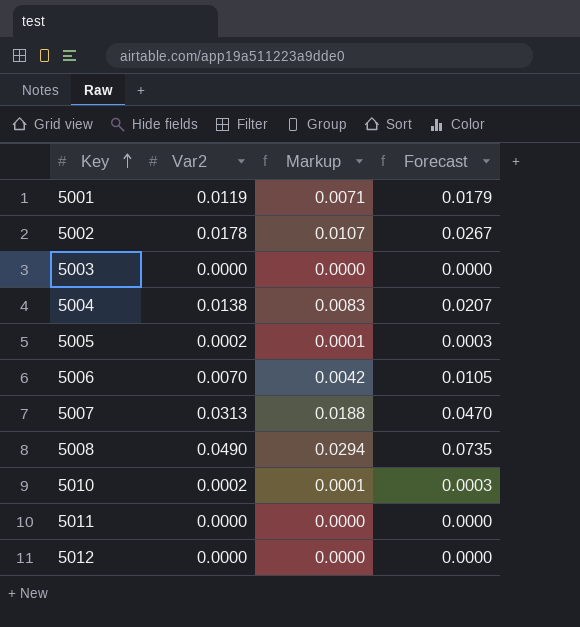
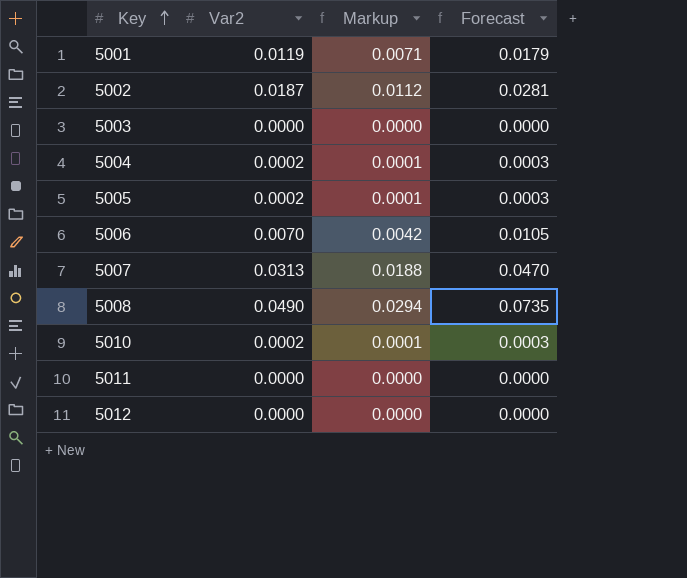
5002 | Var2: 0.0178 -> 0.0187
5002 | Markup: 0.0107 -> 0.0112
5002 | Forecast: 0.0267 -> 0.0281
5004 | Var2: 0.0138 -> 0.0002
5004 | Markup: 0.0083 -> 0.0001
5004 | Forecast: 0.0207 -> 0.0003

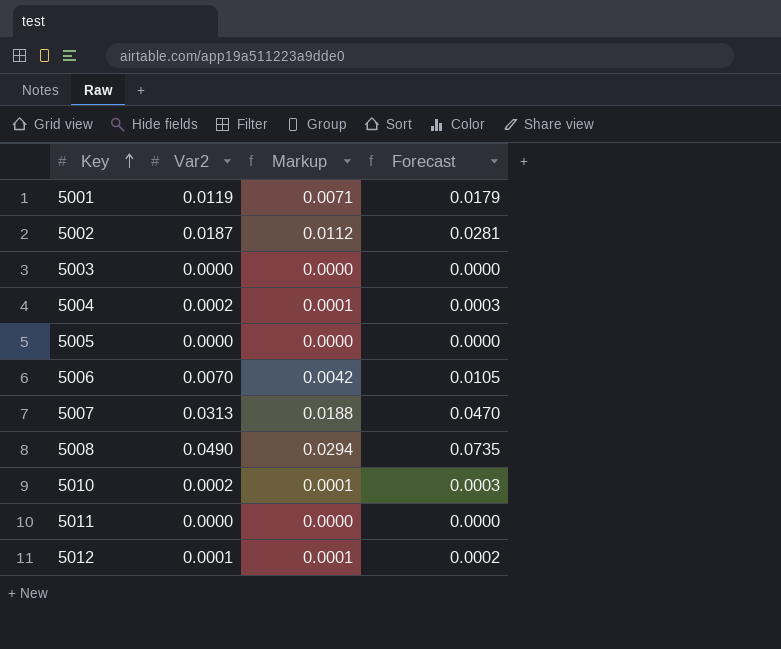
5005 | Var2: 0.0002 -> 0.0000
5005 | Markup: 0.0001 -> 0.0000
5005 | Forecast: 0.0003 -> 0.0000
5012 | Var2: 0.0000 -> 0.0001
5012 | Markup: 0.0000 -> 0.0001
5012 | Forecast: 0.0000 -> 0.0002

